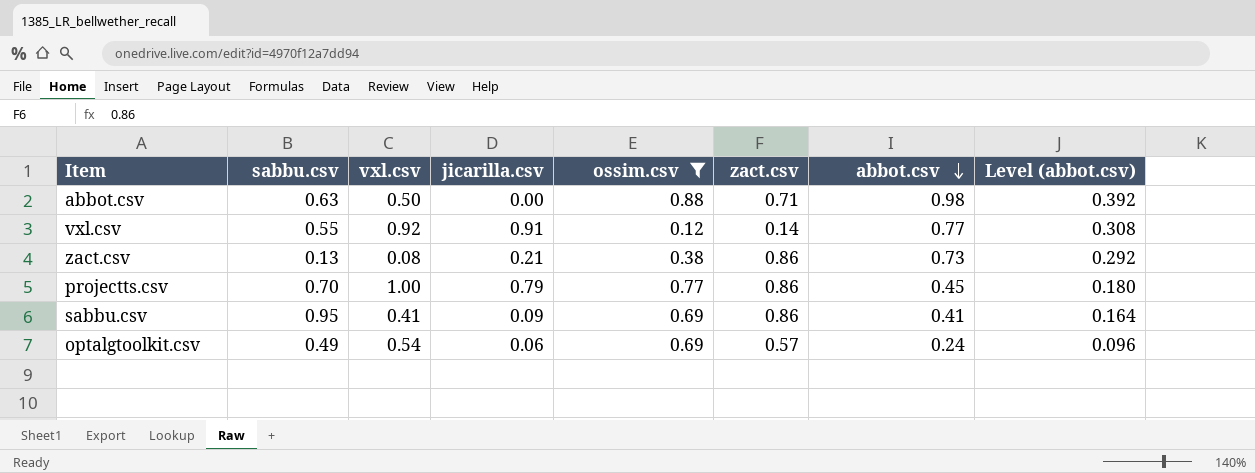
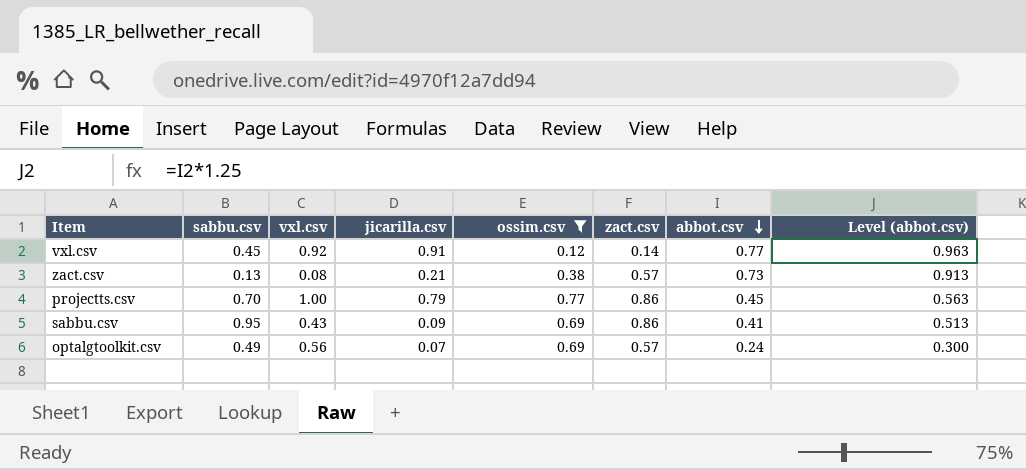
column Level (abbot.csv) | formula: [abbot.csv] * 0.4 -> [abbot.csv] * 1.25
row abbot.csv: 0.63 | 0.50 | 0.00 | 0.88 | 0.71 | 0.98 | 0.392 -> none
vxl.csv | sabbu.csv: 0.55 -> 0.45
zact.csv | zact.csv: 0.86 -> 0.57
sabbu.csv | vxl.csv: 0.41 -> 0.43
optalgtoolkit.csv | vxl.csv: 0.54 -> 0.56
optalgtoolkit.csv | jicarilla.csv: 0.06 -> 0.07

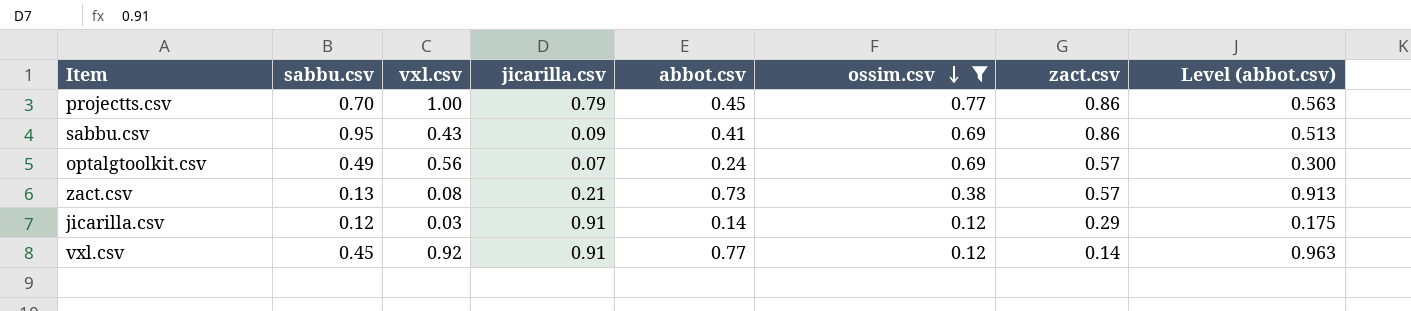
row order: abbot.csv descending -> ossim.csv descending
column abbot.csv | position: 7 -> 5
row jicarilla.csv: none -> 0.12 | 0.03 | 0.91 | 0.14 | 0.12 | 0.29 | 0.175

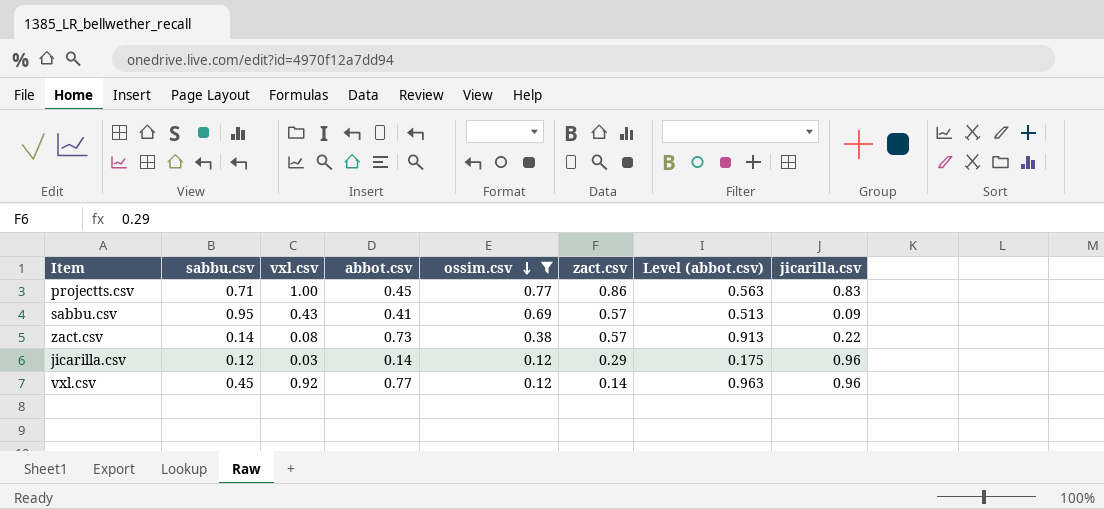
column jicarilla.csv | position: 4 -> 8
row optalgtoolkit.csv: 0.49 | 0.56 | 0.07 | 0.24 | 0.69 | 0.57 | 0.300 -> none
projectts.csv | sabbu.csv: 0.70 -> 0.71
projectts.csv | jicarilla.csv: 0.79 -> 0.83
sabbu.csv | zact.csv: 0.86 -> 0.57
zact.csv | sabbu.csv: 0.13 -> 0.14
zact.csv | jicarilla.csv: 0.21 -> 0.22
jicarilla.csv | jicarilla.csv: 0.91 -> 0.96
vxl.csv | jicarilla.csv: 0.91 -> 0.96

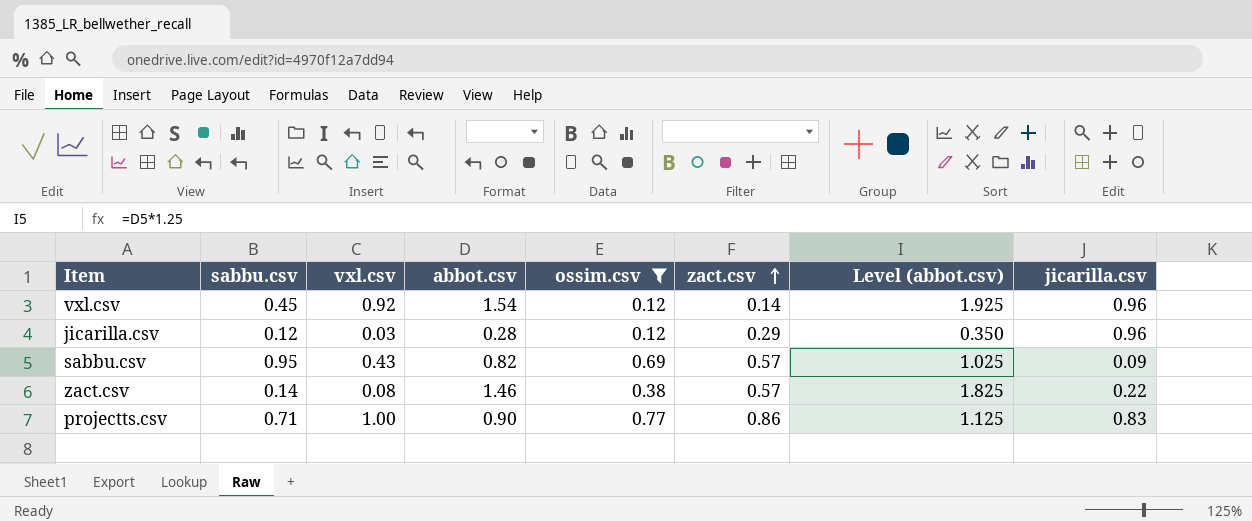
row order: ossim.csv descending -> zact.csv ascending
vxl.csv | abbot.csv: 0.77 -> 1.54
vxl.csv | Level (abbot.csv): 0.963 -> 1.925
jicarilla.csv | abbot.csv: 0.14 -> 0.28
jicarilla.csv | Level (abbot.csv): 0.175 -> 0.350
sabbu.csv | abbot.csv: 0.41 -> 0.82
sabbu.csv | Level (abbot.csv): 0.513 -> 1.025
zact.csv | abbot.csv: 0.73 -> 1.46
zact.csv | Level (abbot.csv): 0.913 -> 1.825
projectts.csv | abbot.csv: 0.45 -> 0.90
projectts.csv | Level (abbot.csv): 0.563 -> 1.125

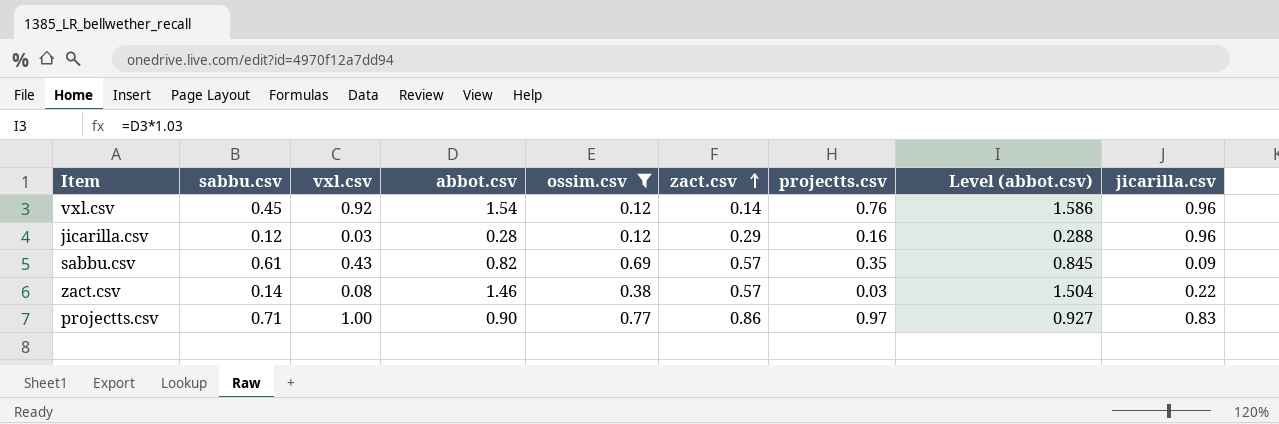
column projectts.csv | position: none -> 7
column Level (abbot.csv) | formula: [abbot.csv] * 1.25 -> [abbot.csv] * 1.03
sabbu.csv | sabbu.csv: 0.95 -> 0.61

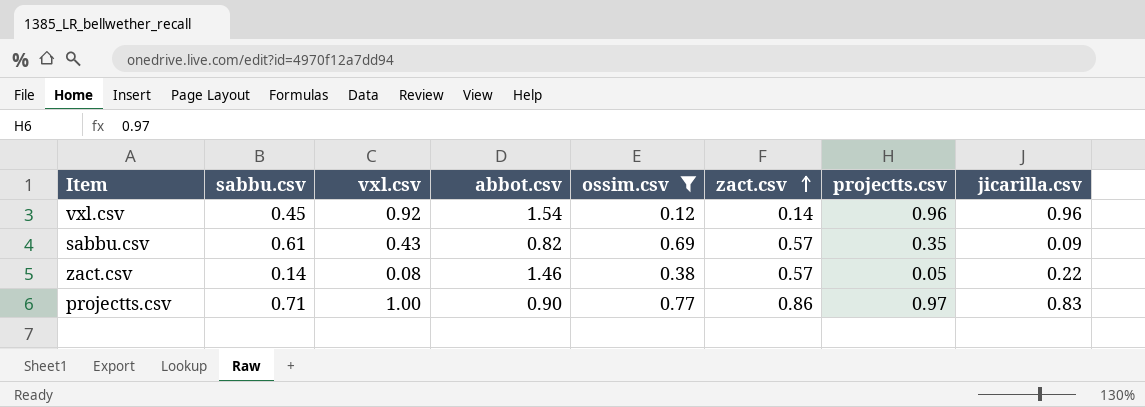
column Level (abbot.csv) | formula: [abbot.csv] * 1.03 -> none
row jicarilla.csv: 0.12 | 0.03 | 0.28 | 0.12 | 0.29 | 0.16 | 0.288 | 0.96 -> none
vxl.csv | projectts.csv: 0.76 -> 0.96
zact.csv | projectts.csv: 0.03 -> 0.05

